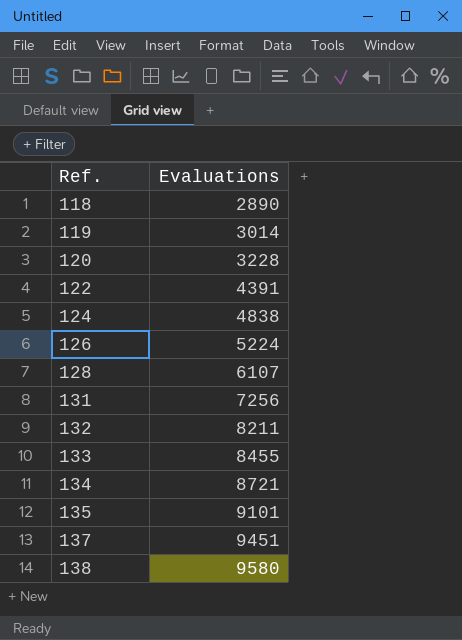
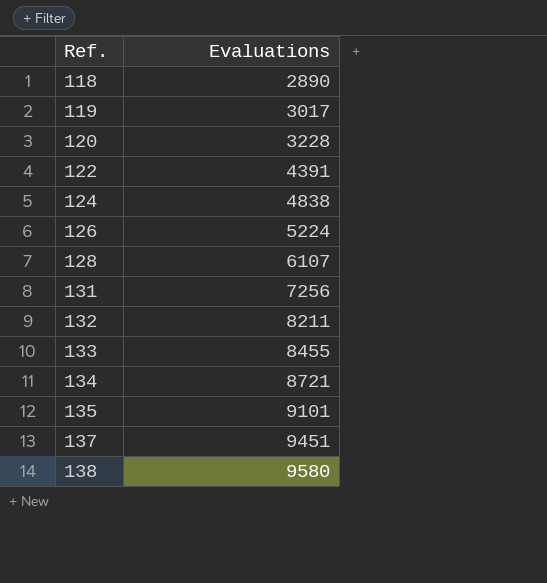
119 | Evaluations: 3014 -> 3017

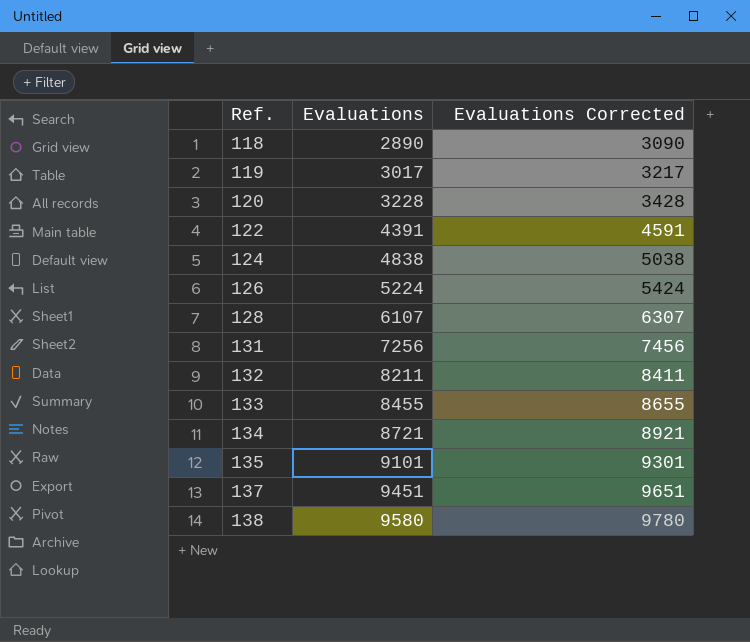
column Evaluations Corrected | formula: none -> [Evaluations] + 200

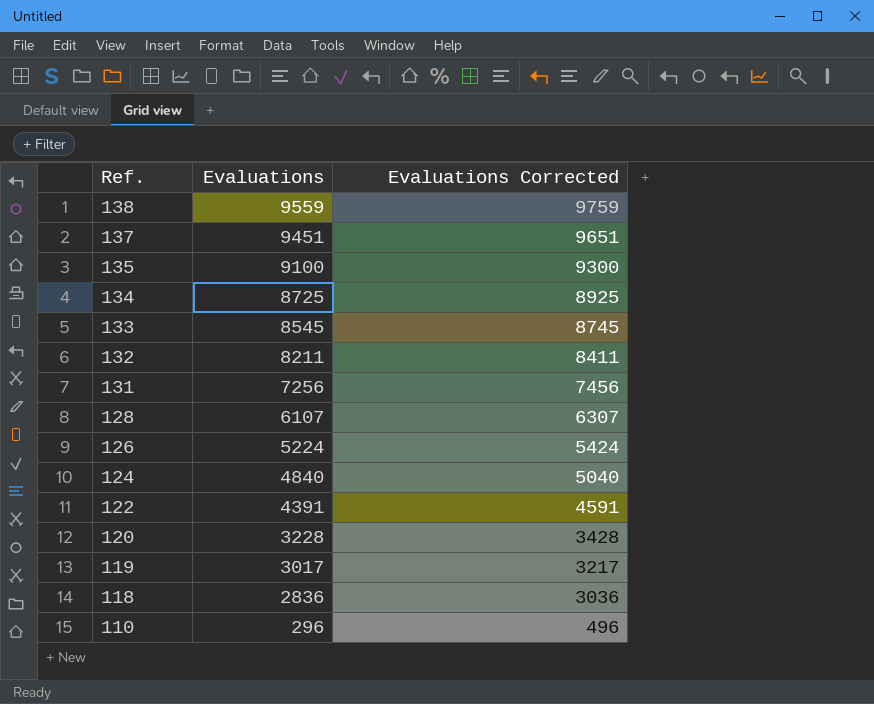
row order: Ref. ascending -> Ref. descending
138 | Evaluations: 9580 -> 9559
138 | Evaluations Corrected: 9780 -> 9759
135 | Evaluations: 9101 -> 9100
135 | Evaluations Corrected: 9301 -> 9300
134 | Evaluations: 8721 -> 8725
134 | Evaluations Corrected: 8921 -> 8925
133 | Evaluations: 8455 -> 8545
133 | Evaluations Corrected: 8655 -> 8745
124 | Evaluations: 4838 -> 4840
124 | Evaluations Corrected: 5038 -> 5040
118 | Evaluations: 2890 -> 2836
118 | Evaluations Corrected: 3090 -> 3036
row 110: none -> 296 | 496

